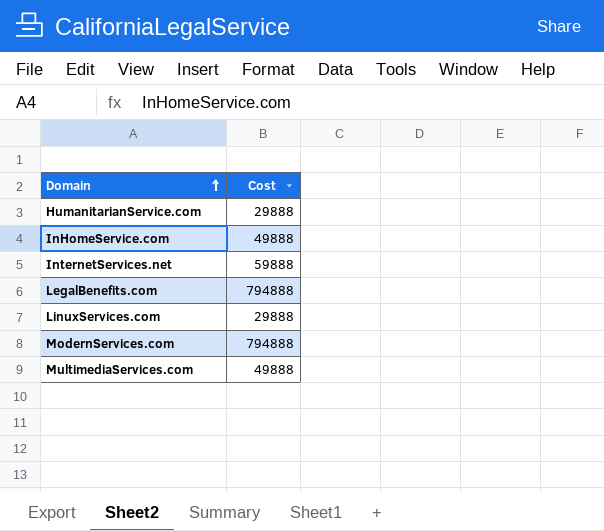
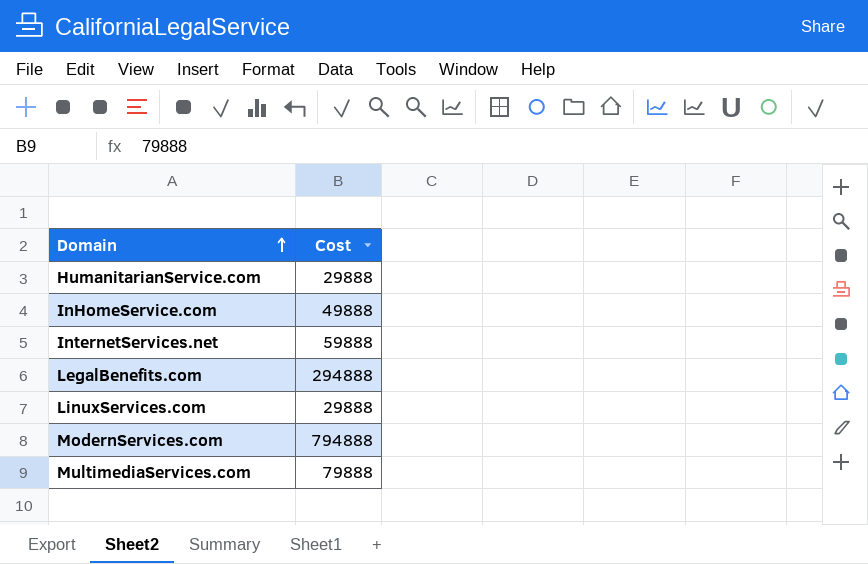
LegalBenefits.com | Cost: 794888 -> 294888
MultimediaServices.com | Cost: 49888 -> 79888

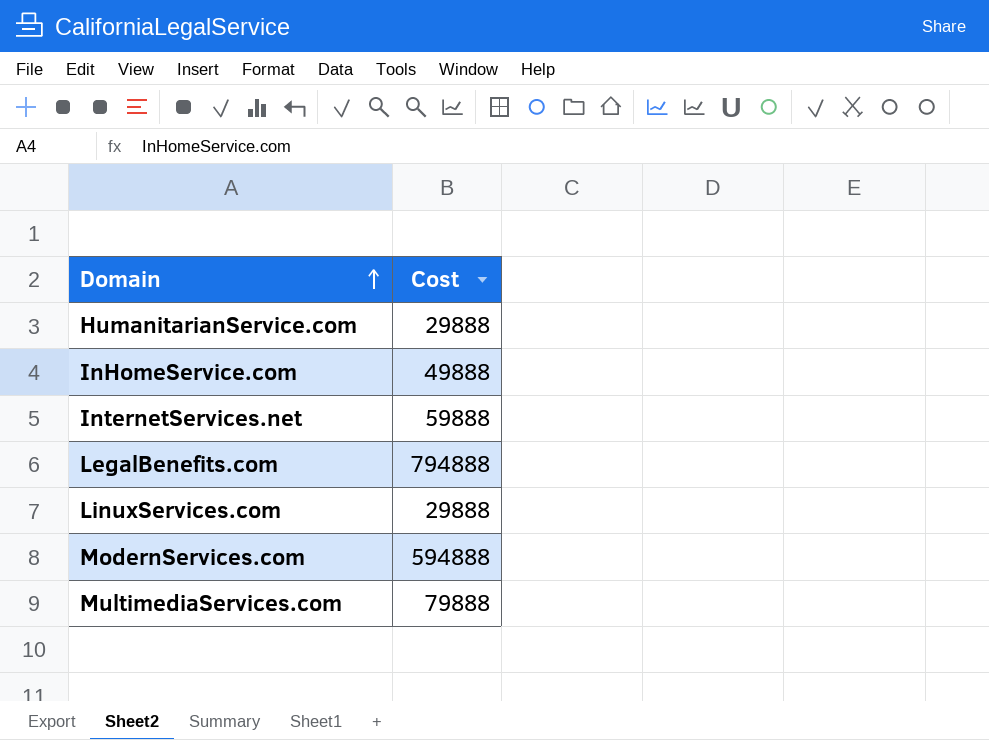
LegalBenefits.com | Cost: 294888 -> 794888
ModernServices.com | Cost: 794888 -> 594888

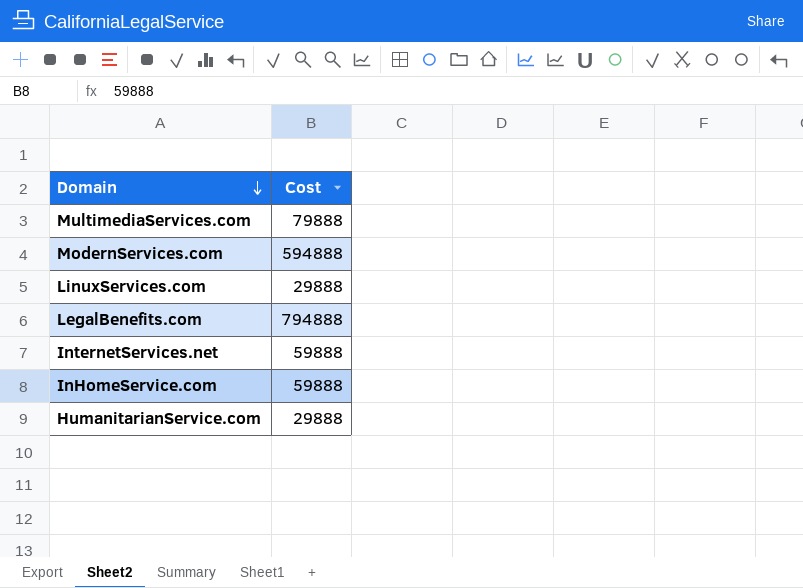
row order: Domain ascending -> Domain descending
InHomeService.com | Cost: 49888 -> 59888

